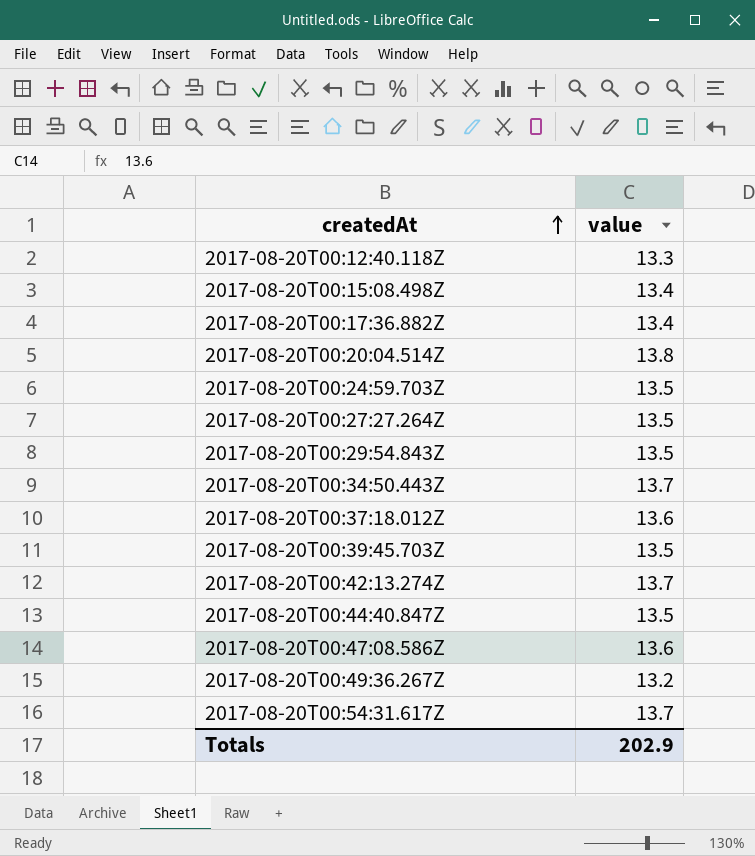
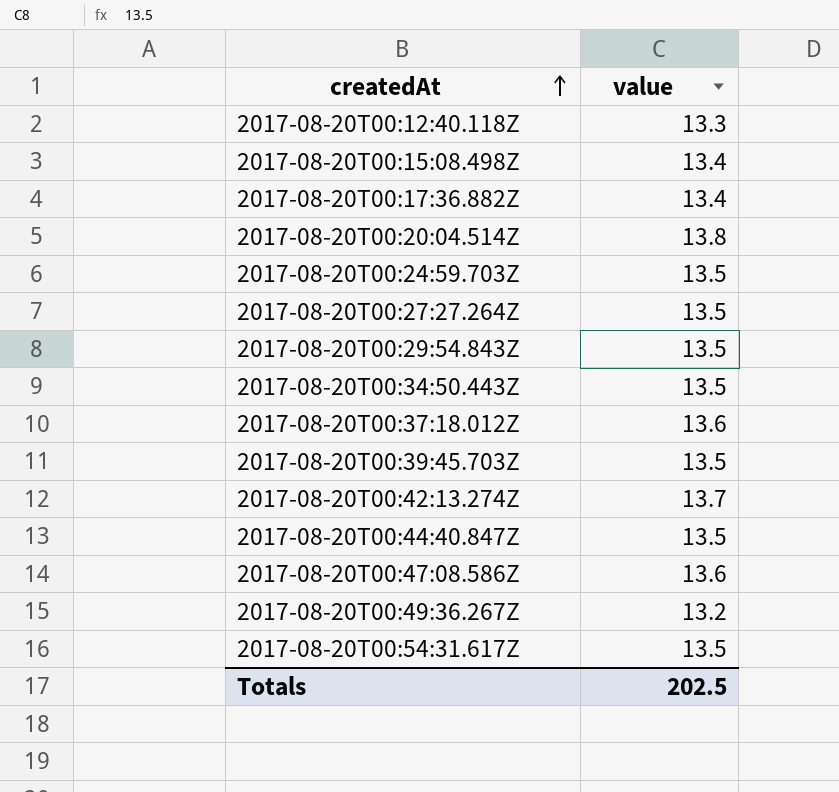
2017-08-20T00:34:50.443Z | value: 13.7 -> 13.5
2017-08-20T00:54:31.617Z | value: 13.7 -> 13.5
Totals | value: 202.9 -> 202.5

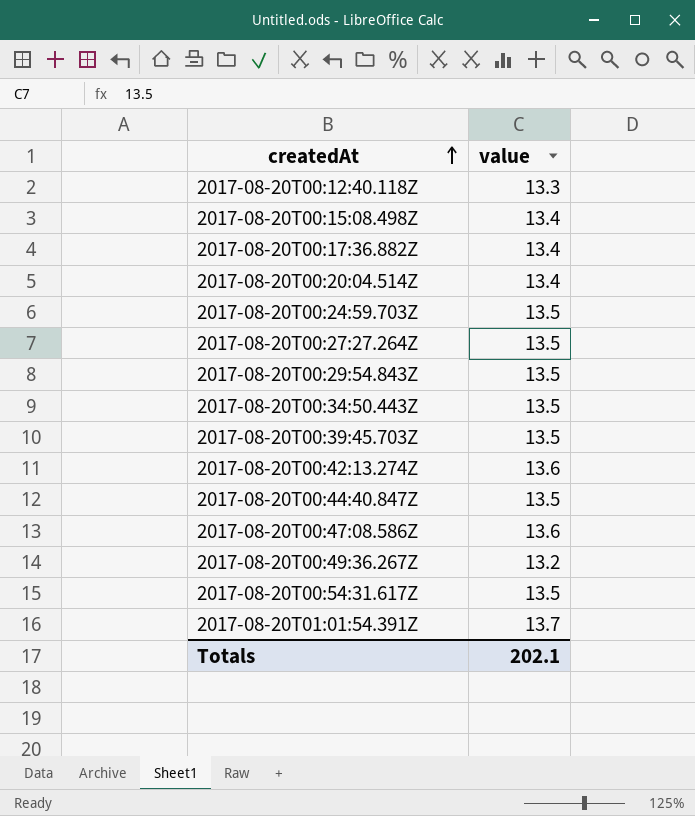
row 2017-08-20T00:37:18.012Z: 13.6 -> none
2017-08-20T00:20:04.514Z | value: 13.8 -> 13.4
2017-08-20T00:42:13.274Z | value: 13.7 -> 13.6
row 2017-08-20T01:01:54.391Z: none -> 13.7
Totals | value: 202.5 -> 202.1

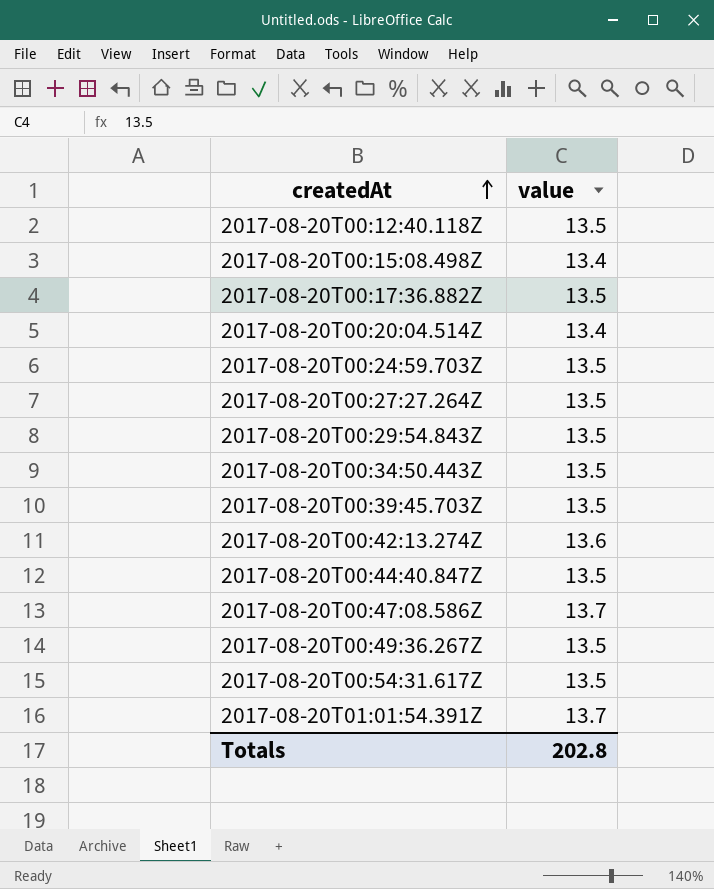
2017-08-20T00:12:40.118Z | value: 13.3 -> 13.5
2017-08-20T00:17:36.882Z | value: 13.4 -> 13.5
2017-08-20T00:47:08.586Z | value: 13.6 -> 13.7
2017-08-20T00:49:36.267Z | value: 13.2 -> 13.5
Totals | value: 202.1 -> 202.8

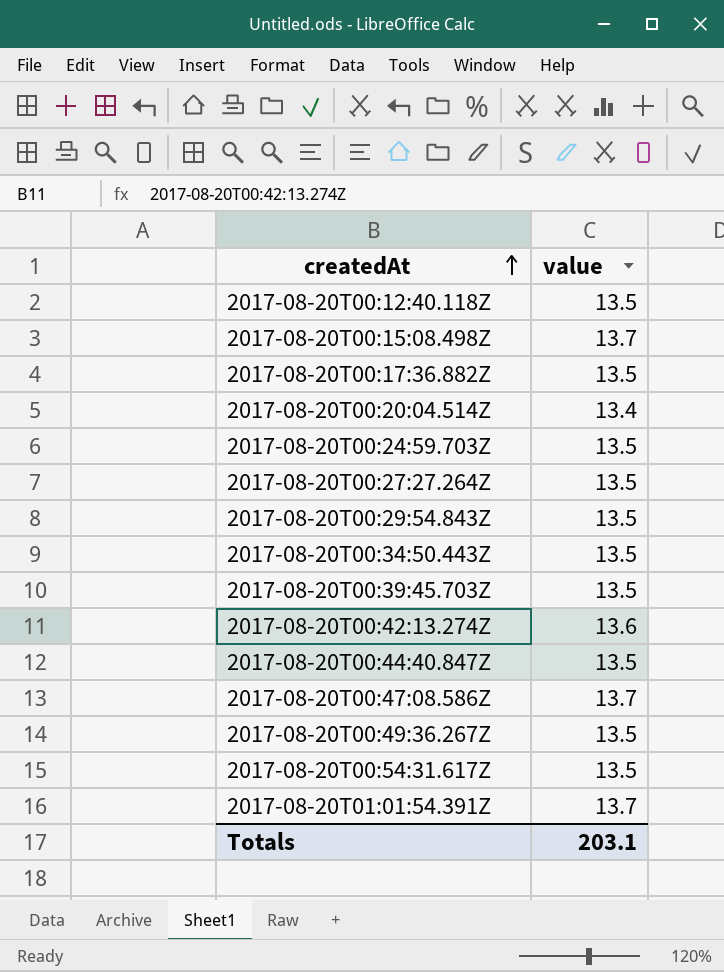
2017-08-20T00:15:08.498Z | value: 13.4 -> 13.7
Totals | value: 202.8 -> 203.1

